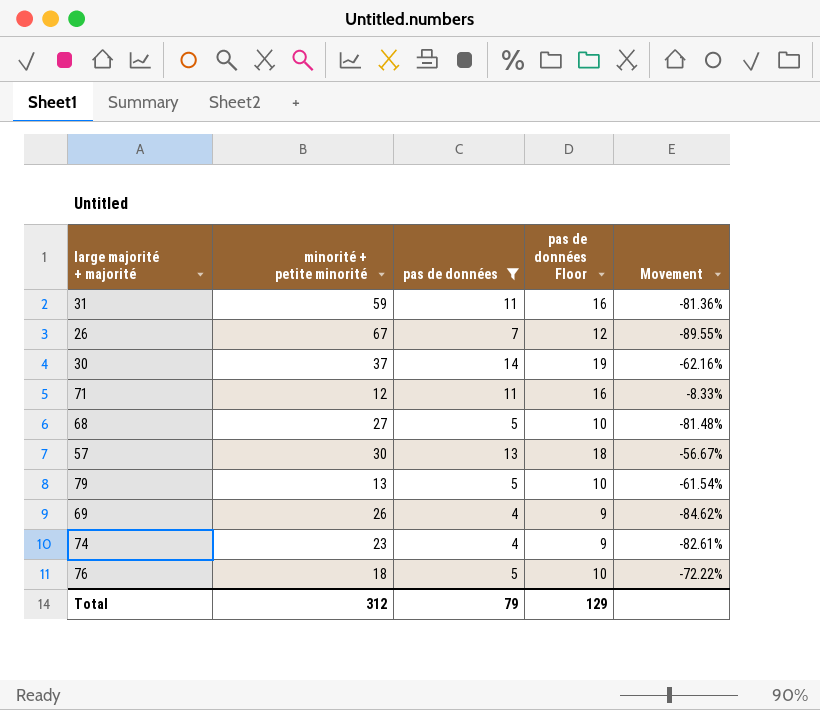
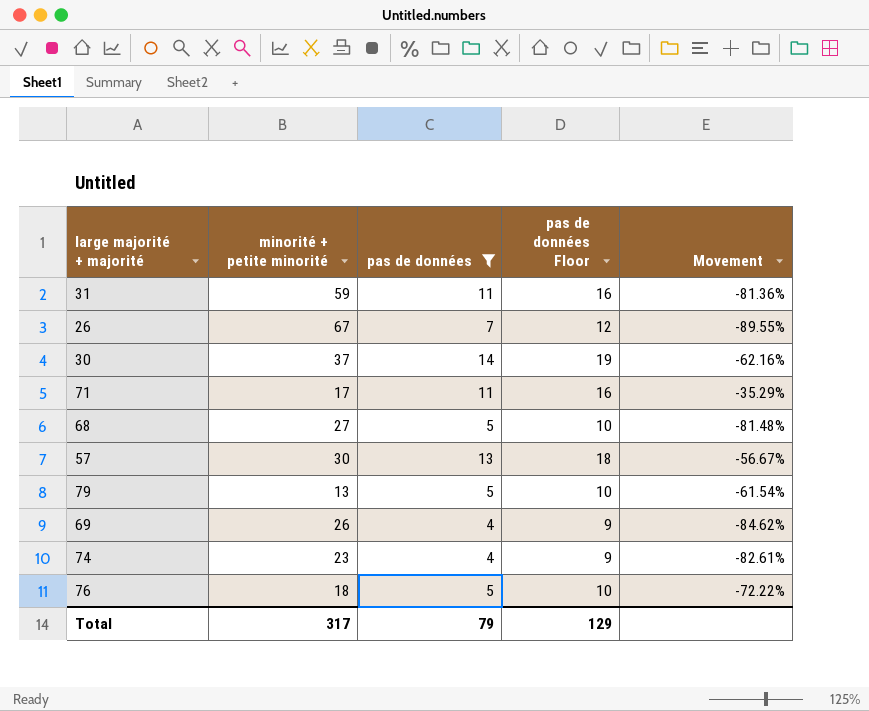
71 | minorité + petite minorité: 12 -> 17
71 | Movement: -8.33% -> -35.29%
Total | minorité + petite minorité: 312 -> 317

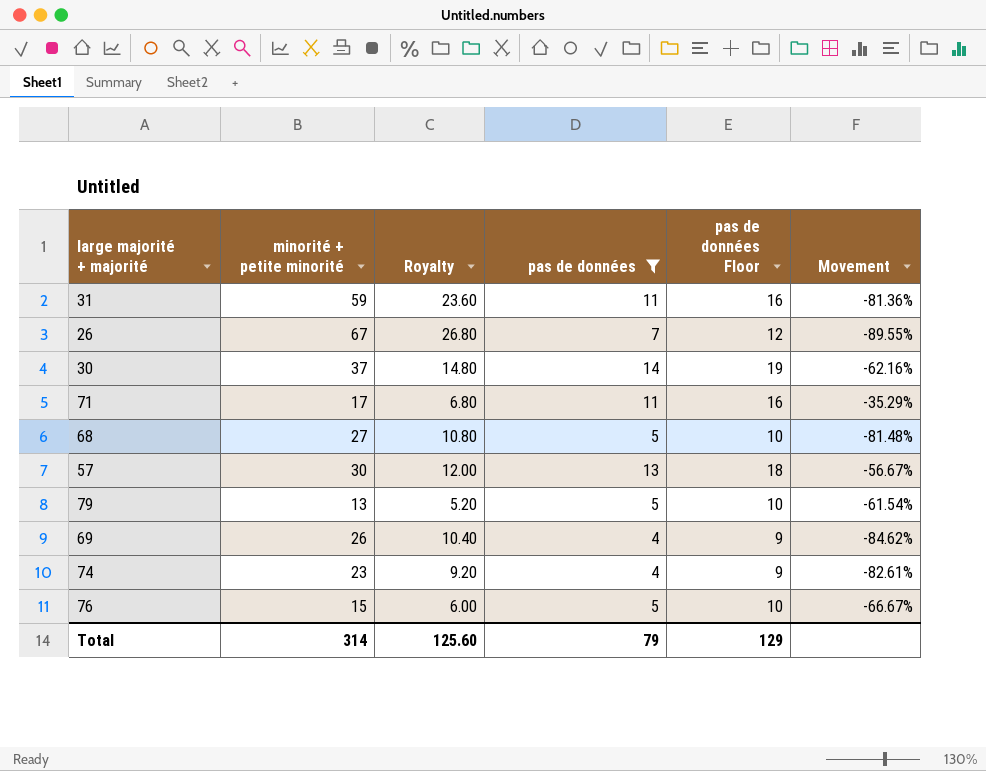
column Royalty | formula: none -> [minorité + petite minorité] * 0.4
76 | minorité + petite minorité: 18 -> 15
76 | Movement: -72.22% -> -66.67%
Total | minorité + petite minorité: 317 -> 314

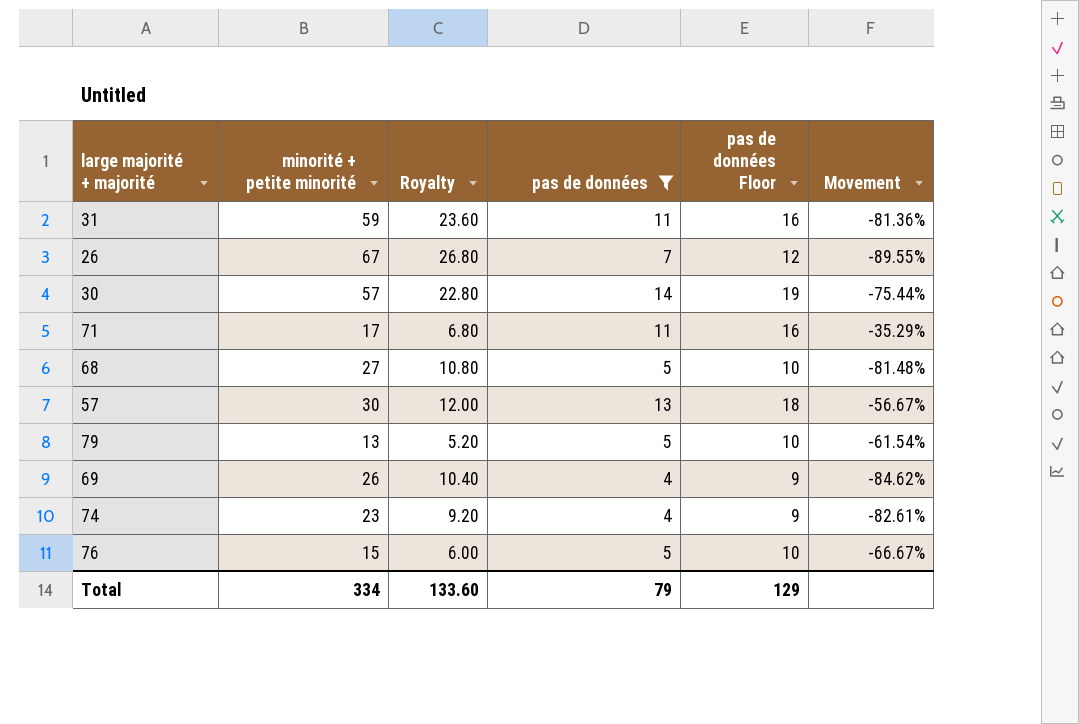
30 | minorité + petite minorité: 37 -> 57
30 | Royalty: 14.80 -> 22.80
30 | Movement: -62.16% -> -75.44%
Total | minorité + petite minorité: 314 -> 334
Total | Royalty: 125.60 -> 133.60

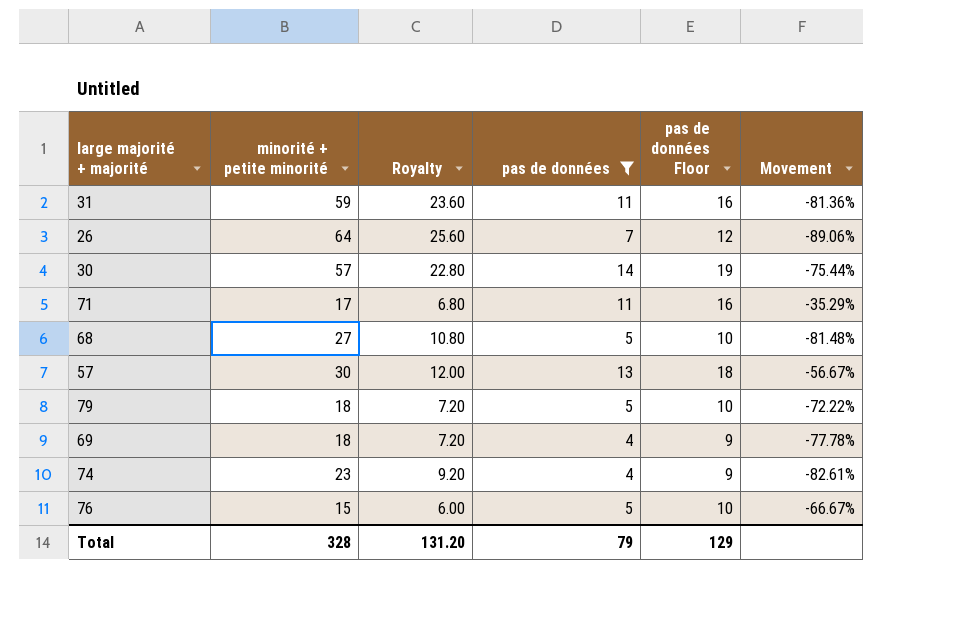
26 | minorité + petite minorité: 67 -> 64
26 | Royalty: 26.80 -> 25.60
26 | Movement: -89.55% -> -89.06%
79 | minorité + petite minorité: 13 -> 18
79 | Royalty: 5.20 -> 7.20
79 | Movement: -61.54% -> -72.22%
69 | minorité + petite minorité: 26 -> 18
69 | Royalty: 10.40 -> 7.20
69 | Movement: -84.62% -> -77.78%
Total | minorité + petite minorité: 334 -> 328
Total | Royalty: 133.60 -> 131.20

